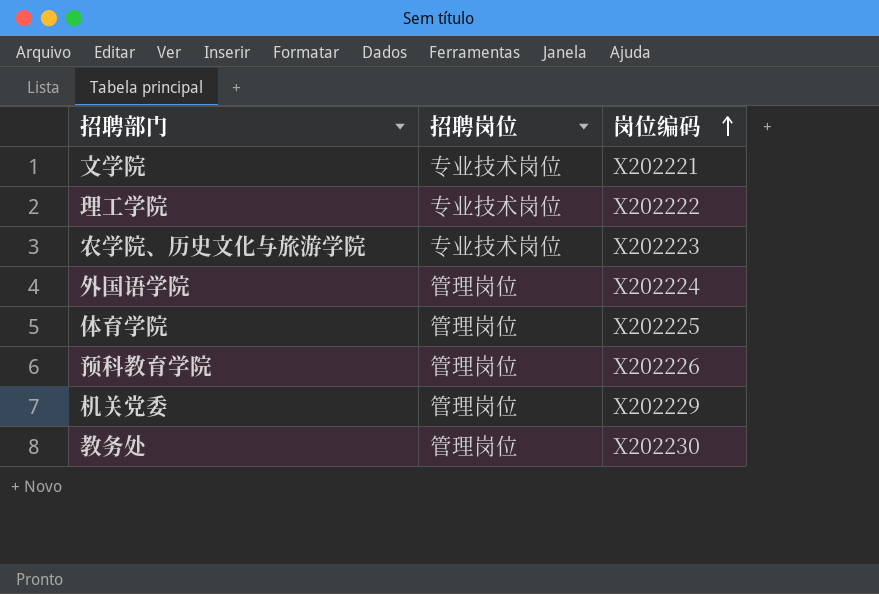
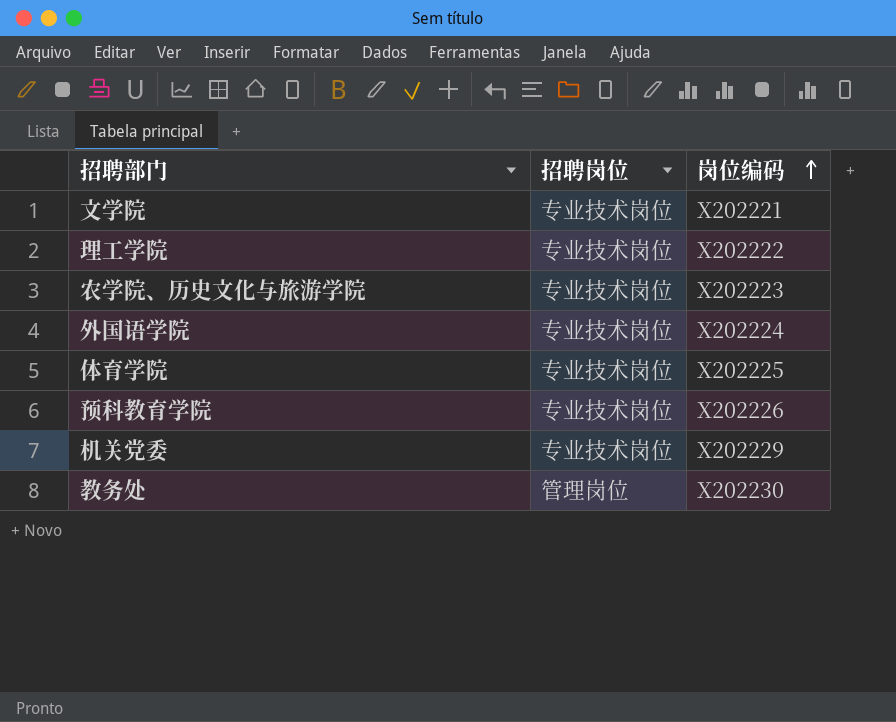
外国语学院 | 招聘岗位: 管理岗位 -> 专业技术岗位
体育学院 | 招聘岗位: 管理岗位 -> 专业技术岗位
预科教育学院 | 招聘岗位: 管理岗位 -> 专业技术岗位
机关党委 | 招聘岗位: 管理岗位 -> 专业技术岗位

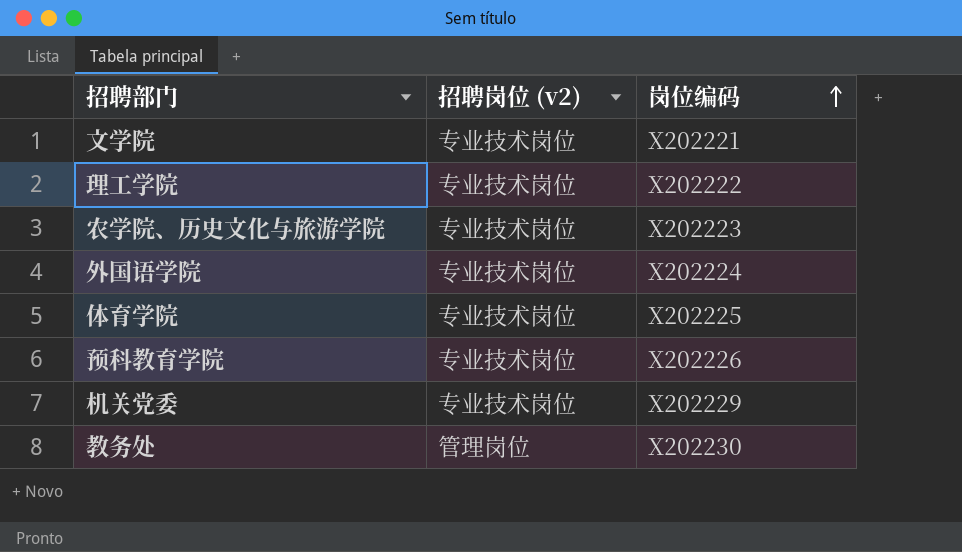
column name: 招聘岗位 -> 招聘岗位 (v2)

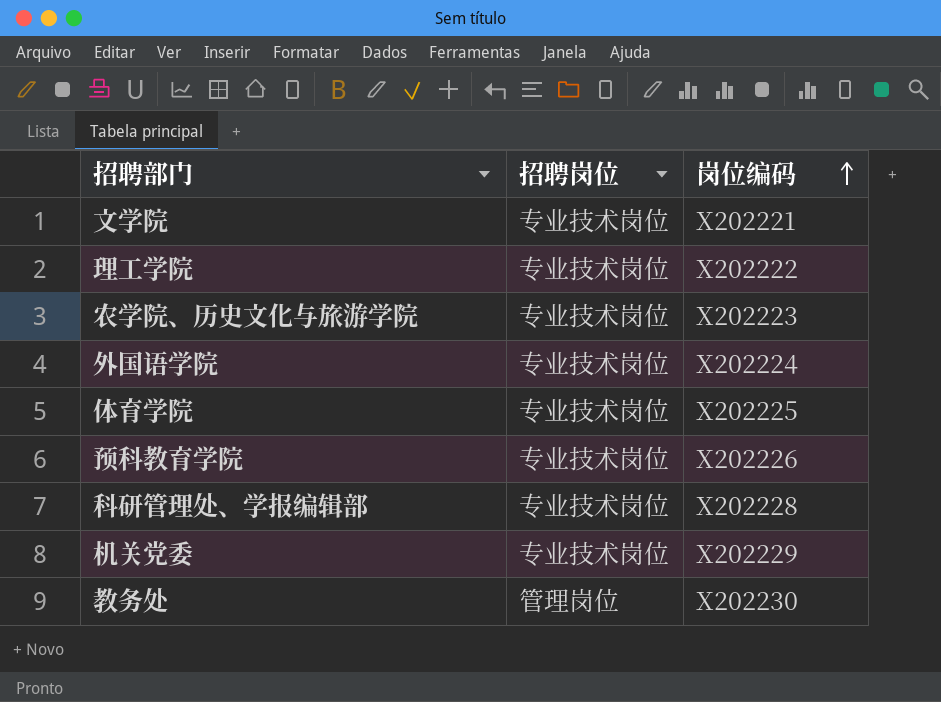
column name: 招聘岗位 (v2) -> 招聘岗位
row 科研管理处、学报编辑部: none -> 专业技术岗位 | X202228

